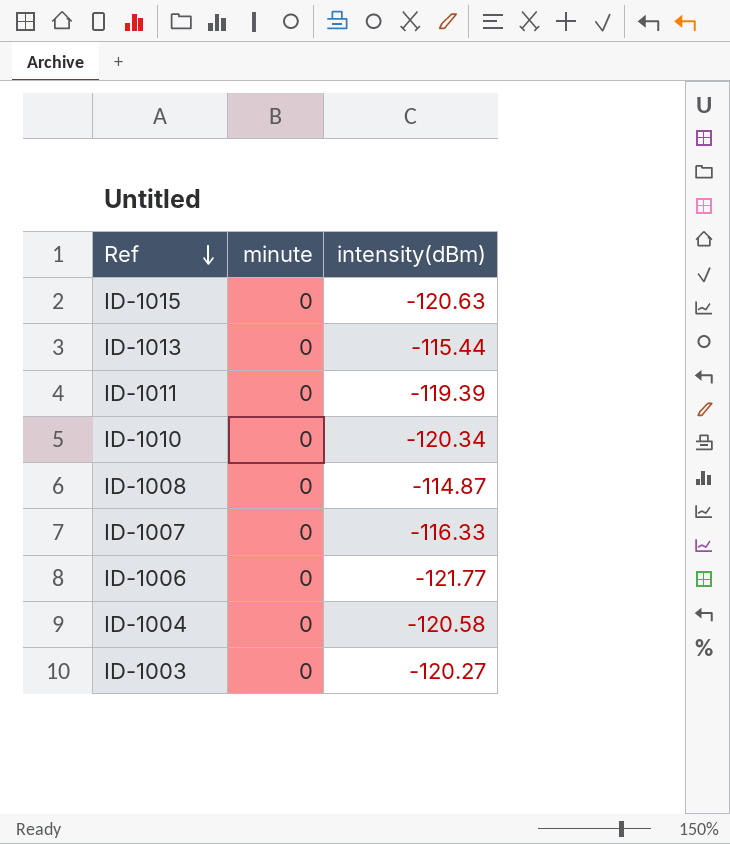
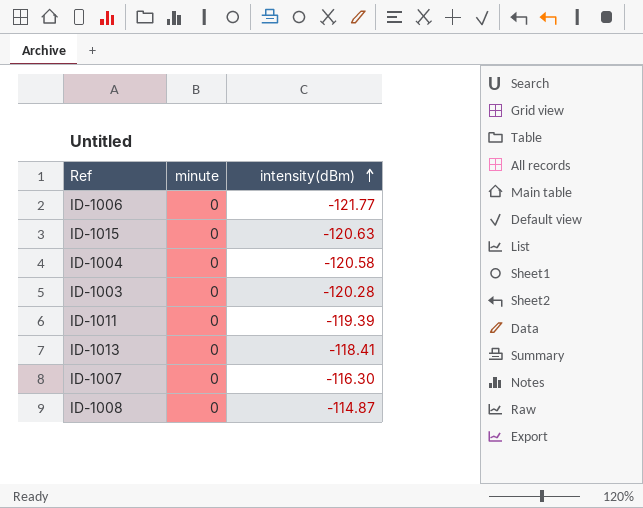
row order: Ref descending -> intensity(dBm) ascending
row ID-1010: 0 | -120.34 -> none
ID-1003 | intensity(dBm): -120.27 -> -120.28
ID-1013 | intensity(dBm): -115.44 -> -118.41
ID-1007 | intensity(dBm): -116.33 -> -116.30

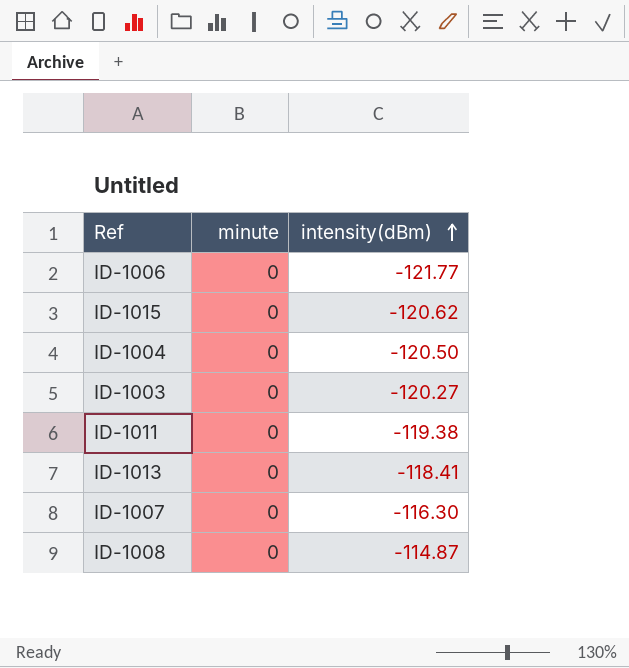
ID-1015 | intensity(dBm): -120.63 -> -120.62
ID-1004 | intensity(dBm): -120.58 -> -120.50
ID-1003 | intensity(dBm): -120.28 -> -120.27
ID-1011 | intensity(dBm): -119.39 -> -119.38

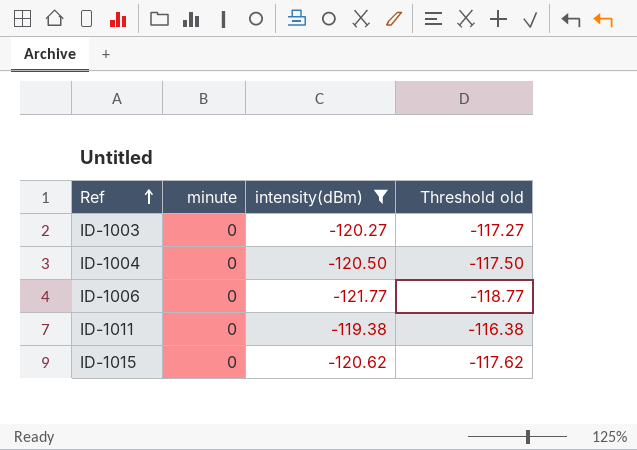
filter: none -> intensity(dBm) <= -119.38
row order: intensity(dBm) ascending -> Ref ascending
column Threshold old | formula: none -> [intensity(dBm)] + 3

